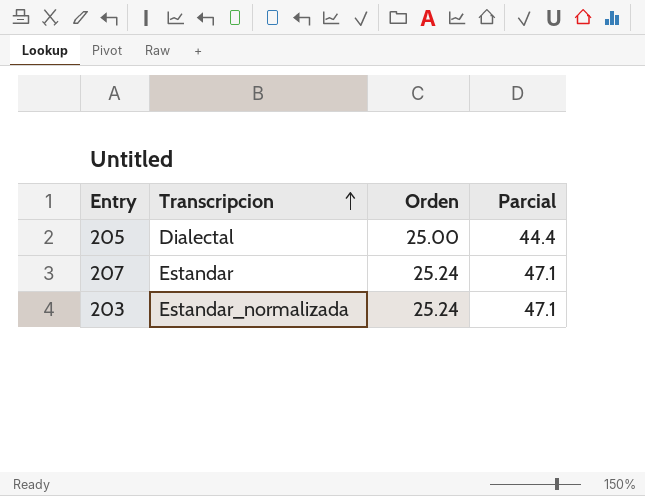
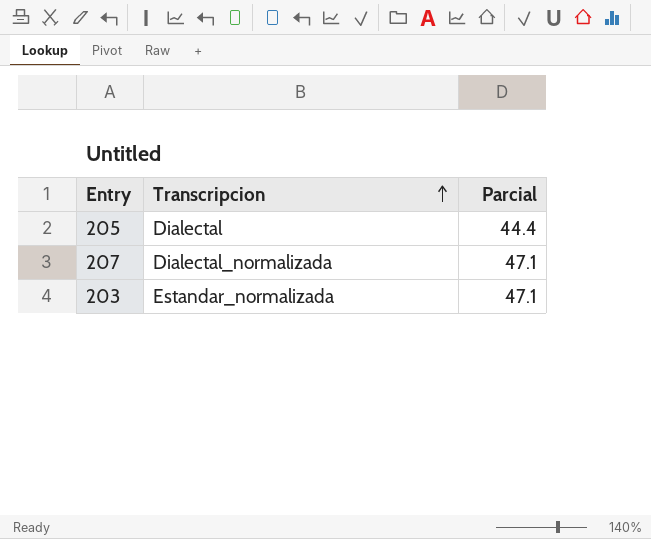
column Orden | position: 3 -> none
207 | Transcripcion: Estandar -> Dialectal_normalizada

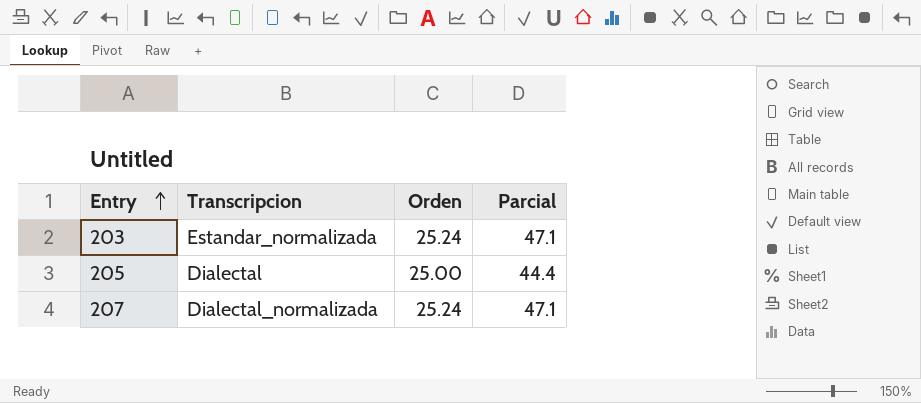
row order: Transcripcion ascending -> Entry ascending
column Orden | position: none -> 3

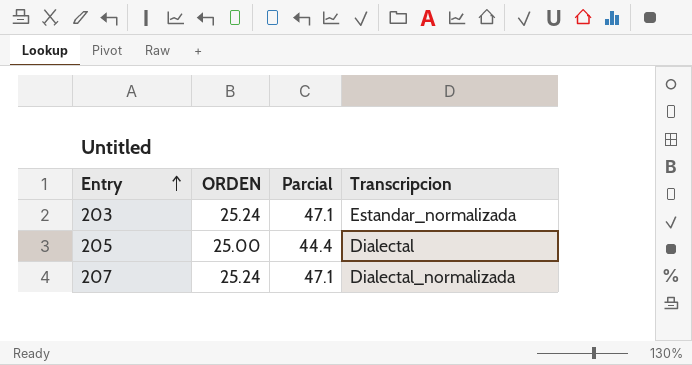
column name: Orden -> ORDEN
column Transcripcion | position: 2 -> 4

